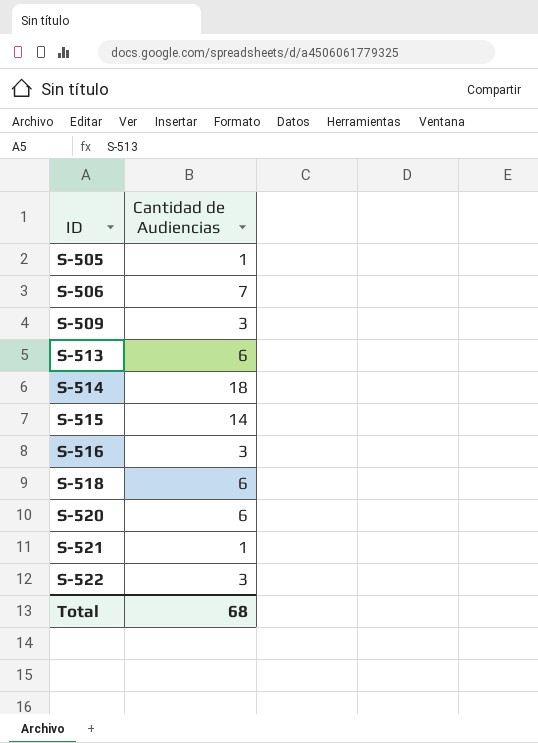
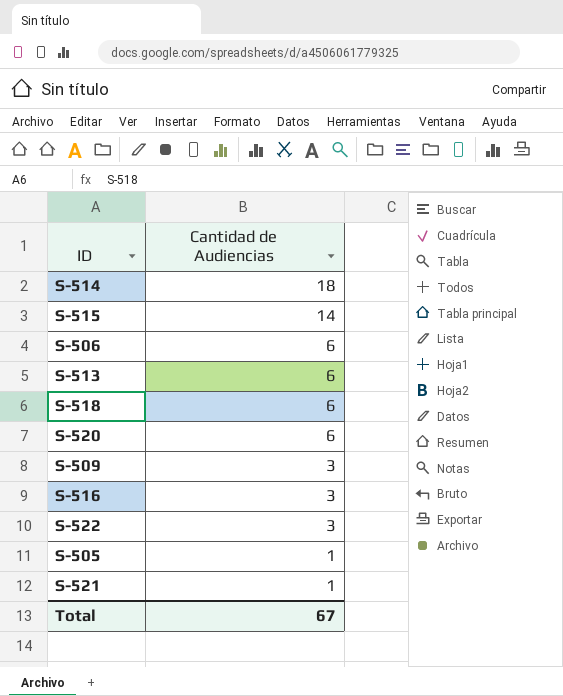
row order: ID ascending -> Cantidad de Audiencias descending
S-506 | Cantidad de Audiencias: 7 -> 6
Total | Cantidad de Audiencias: 68 -> 67

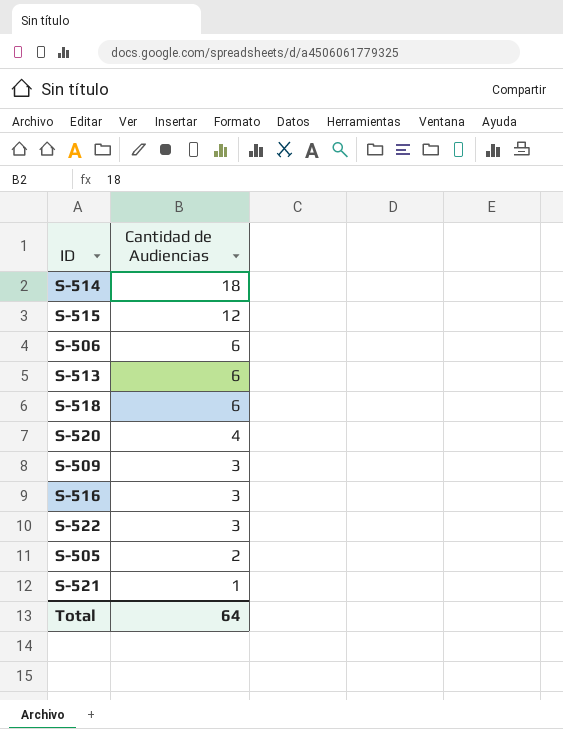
S-515 | Cantidad de Audiencias: 14 -> 12
S-520 | Cantidad de Audiencias: 6 -> 4
S-505 | Cantidad de Audiencias: 1 -> 2
Total | Cantidad de Audiencias: 67 -> 64

